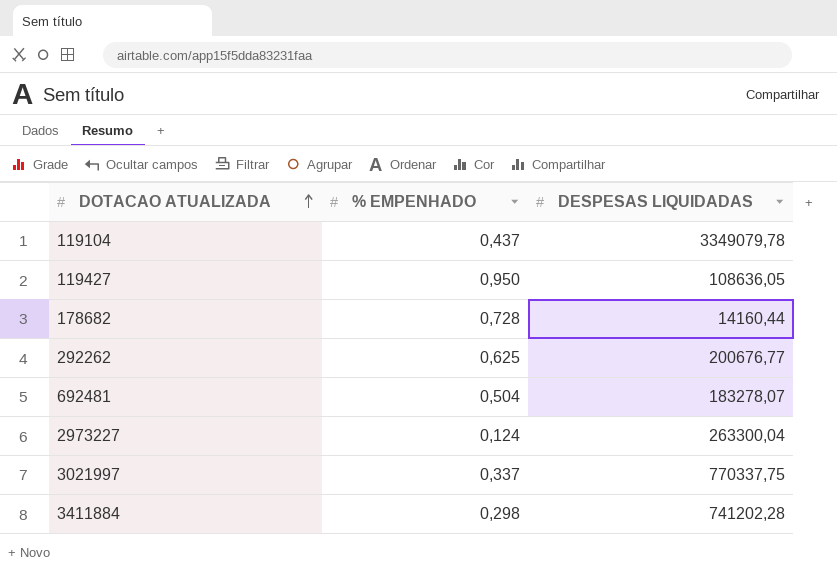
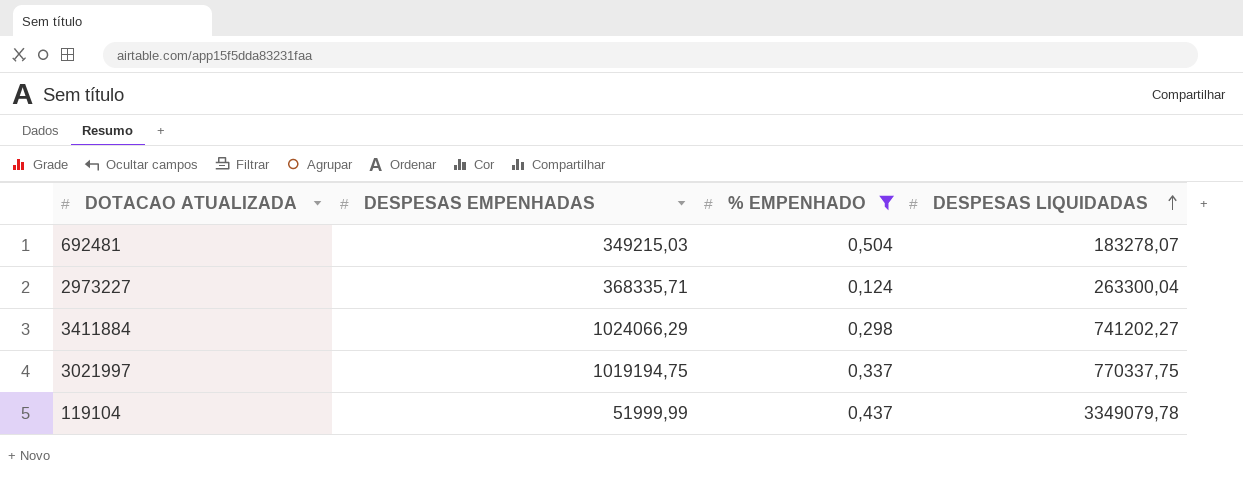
filter: none -> % EMPENHADO <= 0,504
row order: DOTACAO ATUALIZADA ascending -> DESPESAS LIQUIDADAS ascending
column DESPESAS EMPENHADAS | position: none -> 2
3411884 | DESPESAS LIQUIDADAS: 741202,28 -> 741202,27

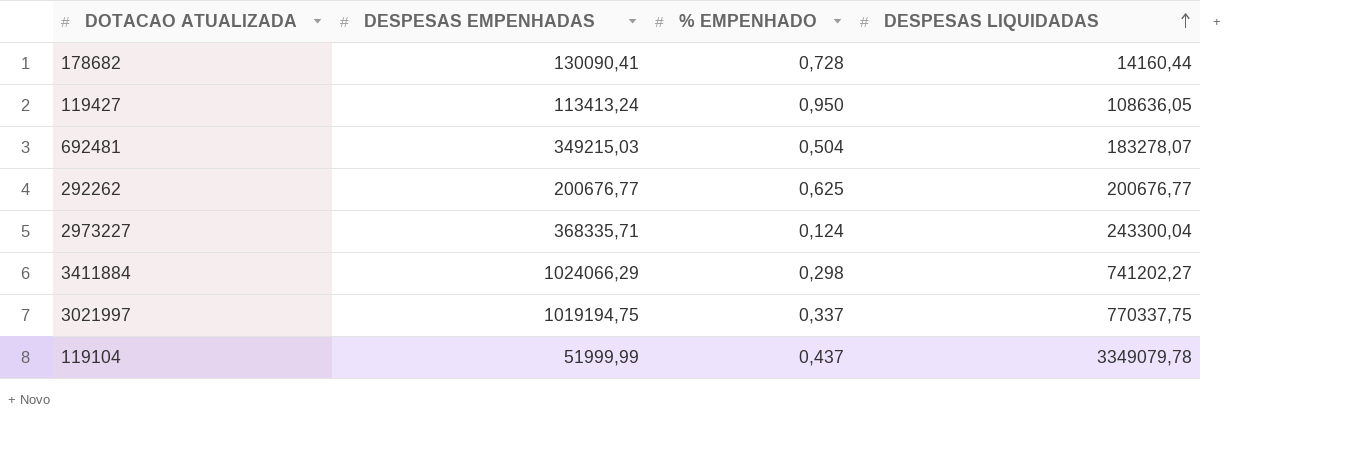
filter: % EMPENHADO <= 0,504 -> none
2973227 | DESPESAS LIQUIDADAS: 263300,04 -> 243300,04

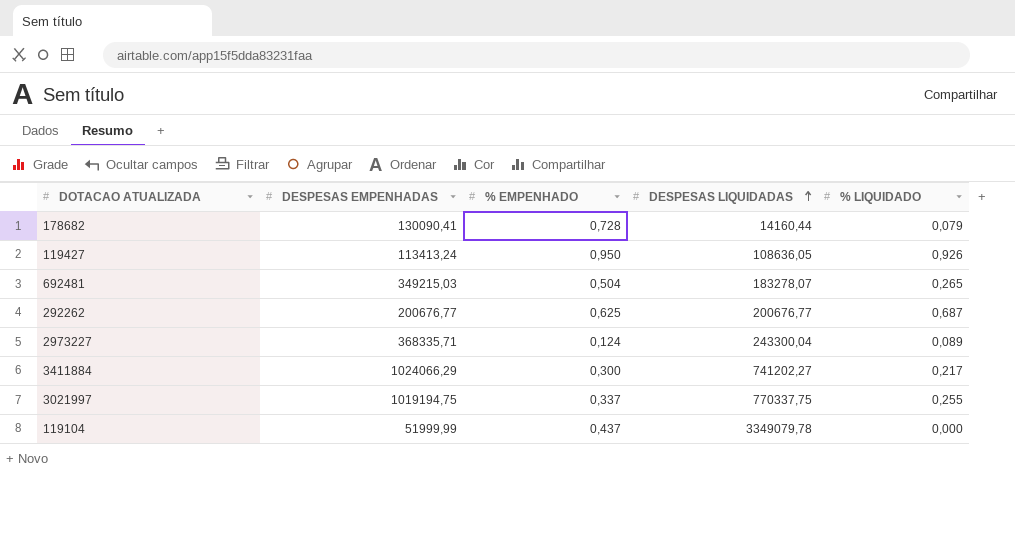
column % LIQUIDADO | position: none -> 5
3411884 | % EMPENHADO: 0,298 -> 0,300

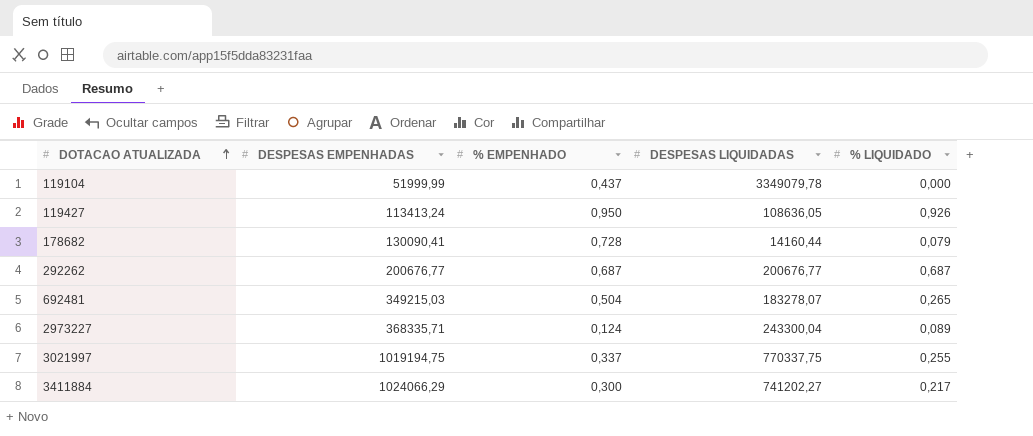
row order: DESPESAS LIQUIDADAS ascending -> DOTACAO ATUALIZADA ascending
292262 | % EMPENHADO: 0,625 -> 0,687

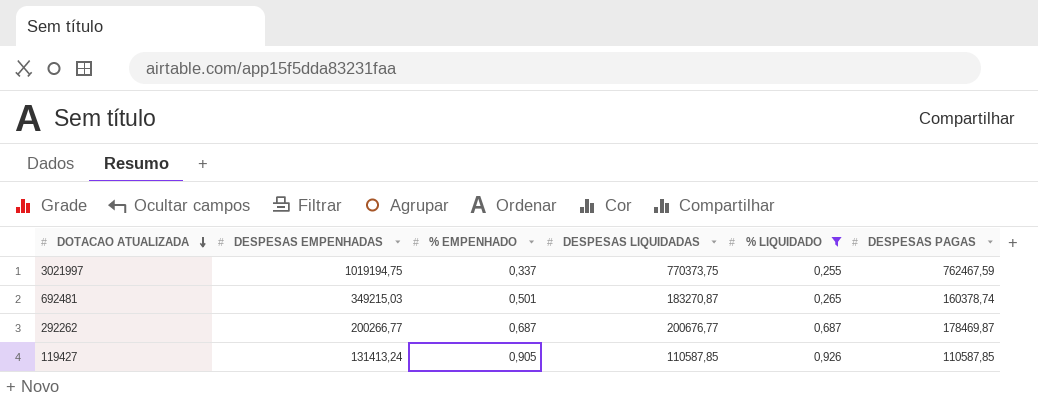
filter: none -> % LIQUIDADO >= 0,255
row order: DOTACAO ATUALIZADA ascending -> DOTACAO ATUALIZADA descending
column DESPESAS PAGAS | position: none -> 6
3021997 | DESPESAS LIQUIDADAS: 770337,75 -> 770373,75
692481 | % EMPENHADO: 0,504 -> 0,501
692481 | DESPESAS LIQUIDADAS: 183278,07 -> 183270,87
292262 | DESPESAS EMPENHADAS: 200676,77 -> 200266,77
119427 | DESPESAS EMPENHADAS: 113413,24 -> 131413,24
119427 | % EMPENHADO: 0,950 -> 0,905
119427 | DESPESAS LIQUIDADAS: 108636,05 -> 110587,85

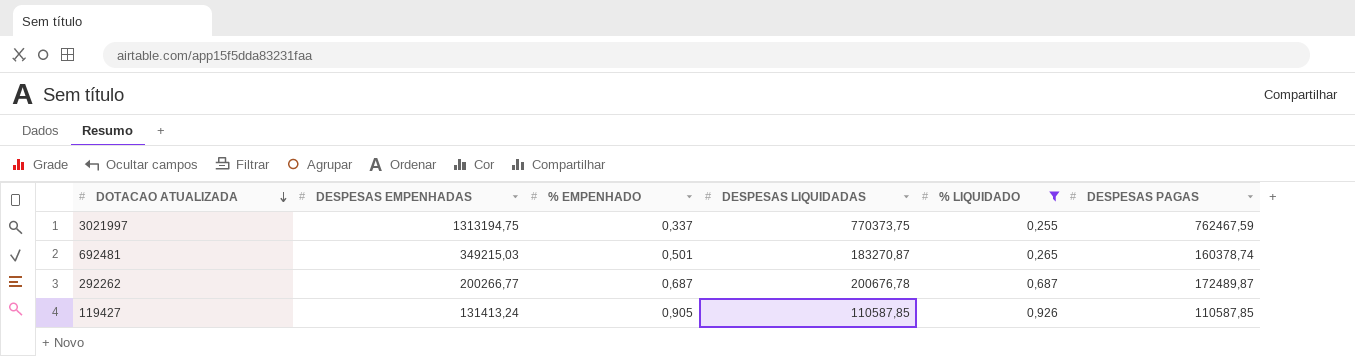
3021997 | DESPESAS EMPENHADAS: 1019194,75 -> 1313194,75
292262 | DESPESAS LIQUIDADAS: 200676,77 -> 200676,78
292262 | DESPESAS PAGAS: 178469,87 -> 172489,87

